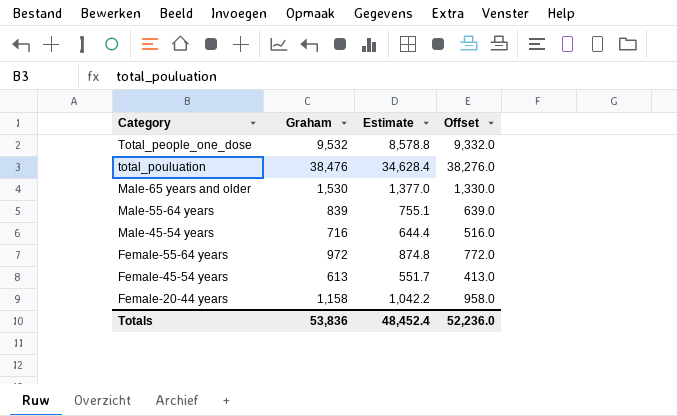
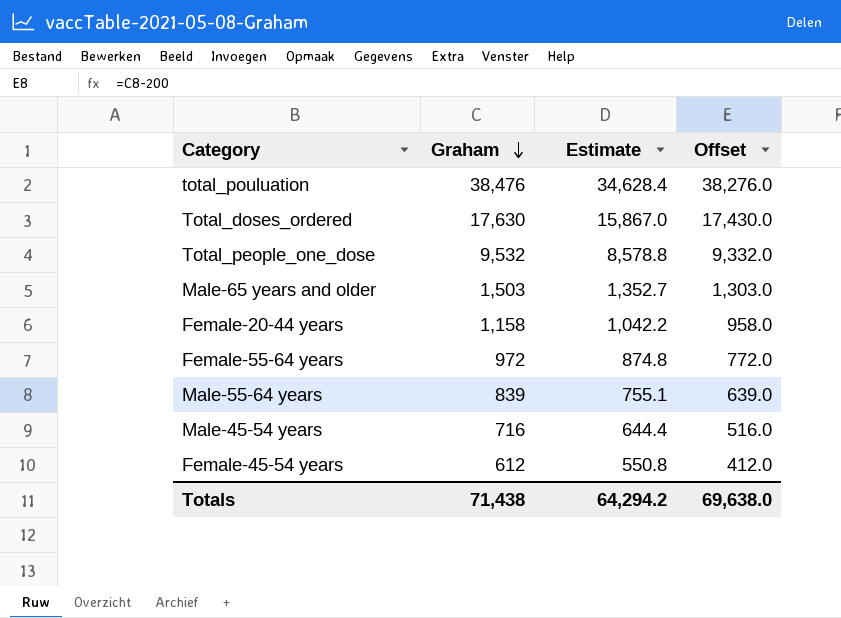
row order: none -> Graham descending
row Total_doses_ordered: none -> 17,630 | 15,867.0 | 17,430.0
Male-65 years and older | Graham: 1,530 -> 1,503
Male-65 years and older | Estimate: 1,377.0 -> 1,352.7
Male-65 years and older | Offset: 1,330.0 -> 1,303.0
Female-45-54 years | Graham: 613 -> 612
Female-45-54 years | Estimate: 551.7 -> 550.8
Female-45-54 years | Offset: 413.0 -> 412.0
Totals | Graham: 53,836 -> 71,438
Totals | Estimate: 48,452.4 -> 64,294.2
Totals | Offset: 52,236.0 -> 69,638.0

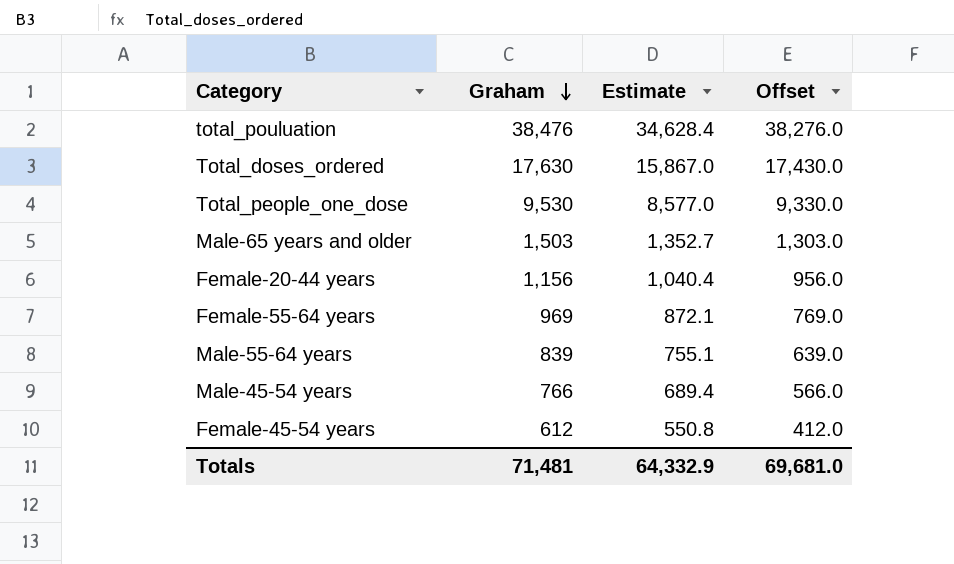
Total_people_one_dose | Graham: 9,532 -> 9,530
Total_people_one_dose | Estimate: 8,578.8 -> 8,577.0
Total_people_one_dose | Offset: 9,332.0 -> 9,330.0
Female-20-44 years | Graham: 1,158 -> 1,156
Female-20-44 years | Estimate: 1,042.2 -> 1,040.4
Female-20-44 years | Offset: 958.0 -> 956.0
Female-55-64 years | Graham: 972 -> 969
Female-55-64 years | Estimate: 874.8 -> 872.1
Female-55-64 years | Offset: 772.0 -> 769.0
Male-45-54 years | Graham: 716 -> 766
Male-45-54 years | Estimate: 644.4 -> 689.4
Male-45-54 years | Offset: 516.0 -> 566.0
Totals | Graham: 71,438 -> 71,481
Totals | Estimate: 64,294.2 -> 64,332.9
Totals | Offset: 69,638.0 -> 69,681.0

